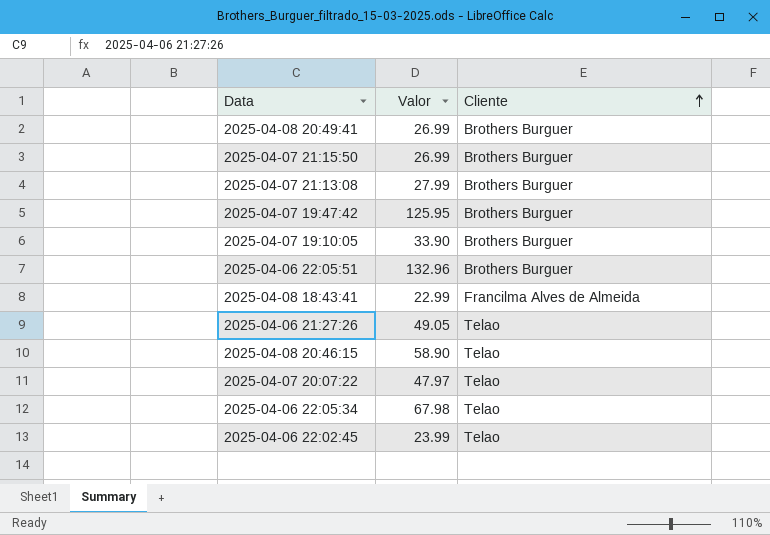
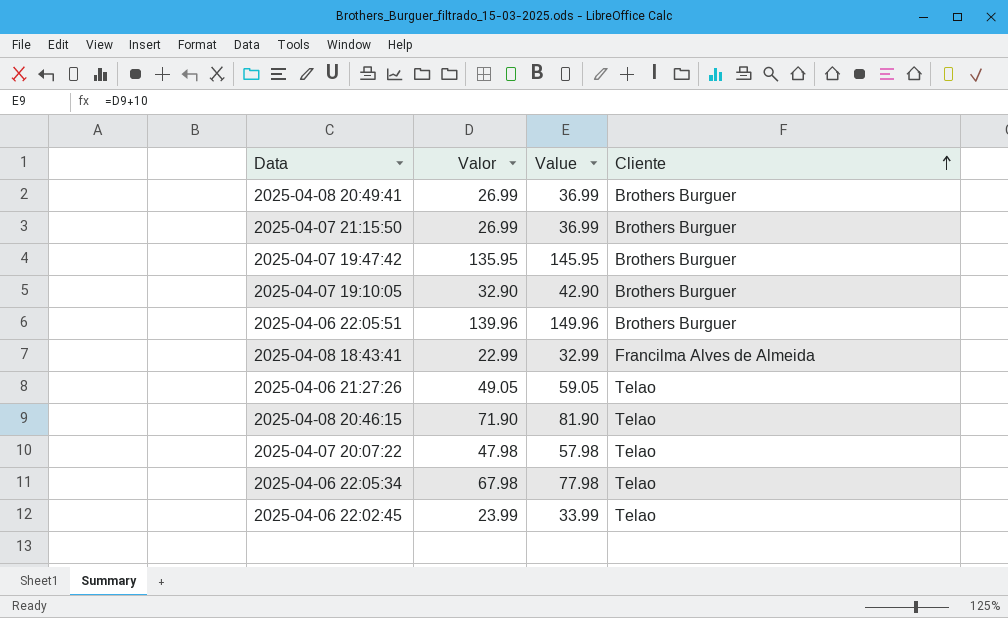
column Value | formula: none -> [Valor] + 10
row 2025-04-07 21:13:08: 27.99 | Brothers Burguer -> none
2025-04-07 19:47:42 | Valor: 125.95 -> 135.95
2025-04-07 19:10:05 | Valor: 33.90 -> 32.90
2025-04-06 22:05:51 | Valor: 132.96 -> 139.96
2025-04-08 20:46:15 | Valor: 58.90 -> 71.90
2025-04-07 20:07:22 | Valor: 47.97 -> 47.98

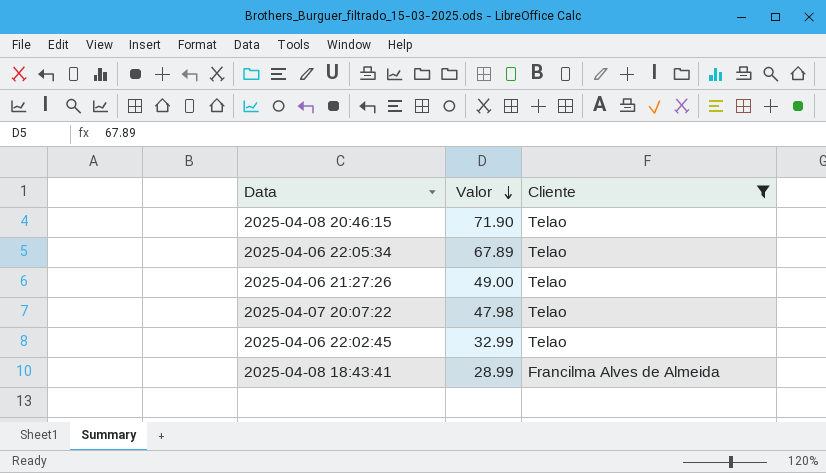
filter: none -> Cliente != Brothers Burguer
row order: Cliente ascending -> Valor descending
column Value | formula: [Valor] + 10 -> none
2025-04-06 22:05:34 | Valor: 67.98 -> 67.89
2025-04-06 21:27:26 | Valor: 49.05 -> 49.00
2025-04-06 22:02:45 | Valor: 23.99 -> 32.99
2025-04-08 18:43:41 | Valor: 22.99 -> 28.99

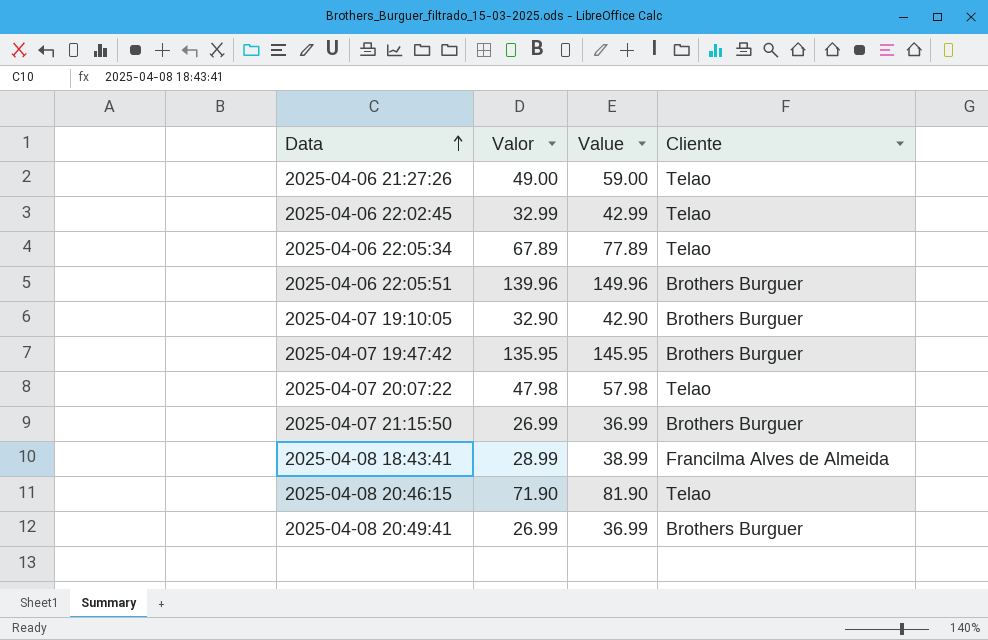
filter: Cliente != Brothers Burguer -> none
row order: Valor descending -> Data ascending
column Value | formula: none -> [Valor] + 10

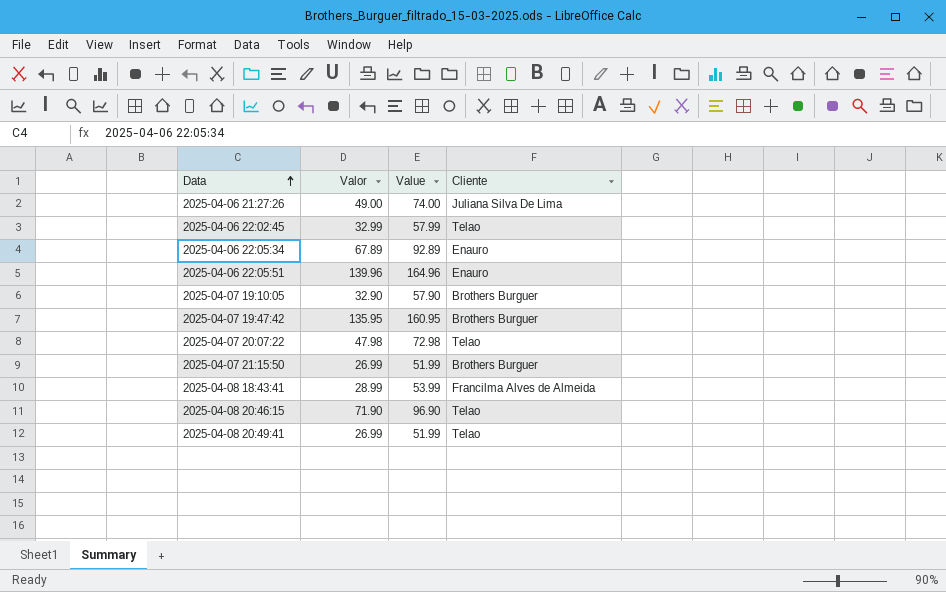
column Value | formula: [Valor] + 10 -> [Valor] + 25
2025-04-06 21:27:26 | Cliente: Telao -> Juliana Silva De Lima
2025-04-06 22:05:34 | Cliente: Telao -> Enauro
2025-04-06 22:05:51 | Cliente: Brothers Burguer -> Enauro
2025-04-08 20:49:41 | Cliente: Brothers Burguer -> Telao

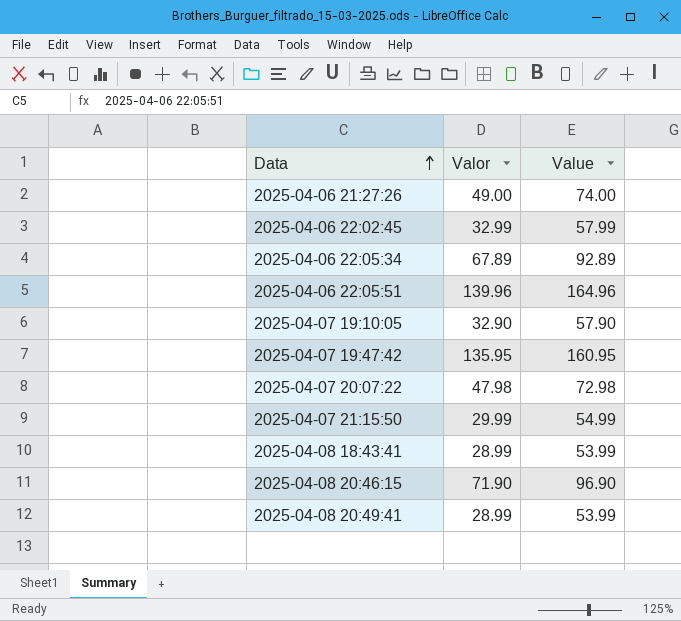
column Cliente | position: 4 -> none
2025-04-07 21:15:50 | Valor: 26.99 -> 29.99
2025-04-07 21:15:50 | Value: 51.99 -> 54.99
2025-04-08 20:49:41 | Valor: 26.99 -> 28.99
2025-04-08 20:49:41 | Value: 51.99 -> 53.99

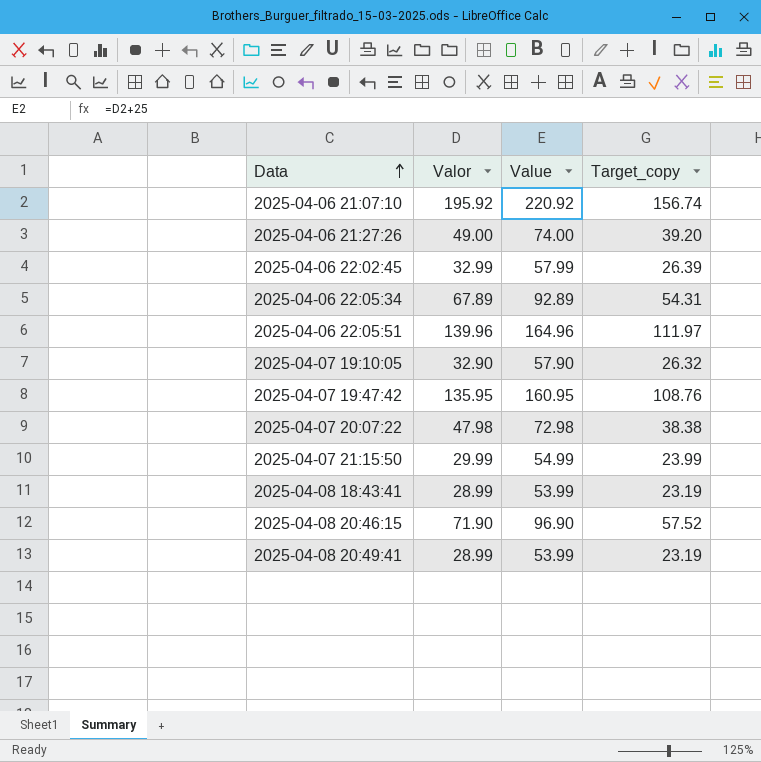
column Target_copy | formula: none -> [Valor] * 0.8
row 2025-04-06 21:07:10: none -> 195.92 | 220.92 | 156.74

